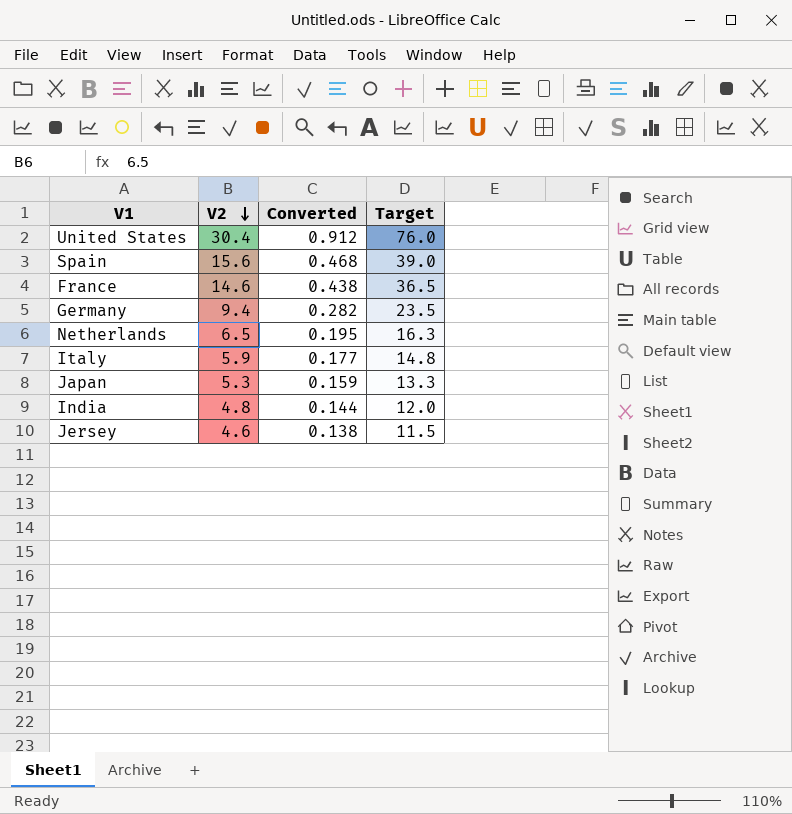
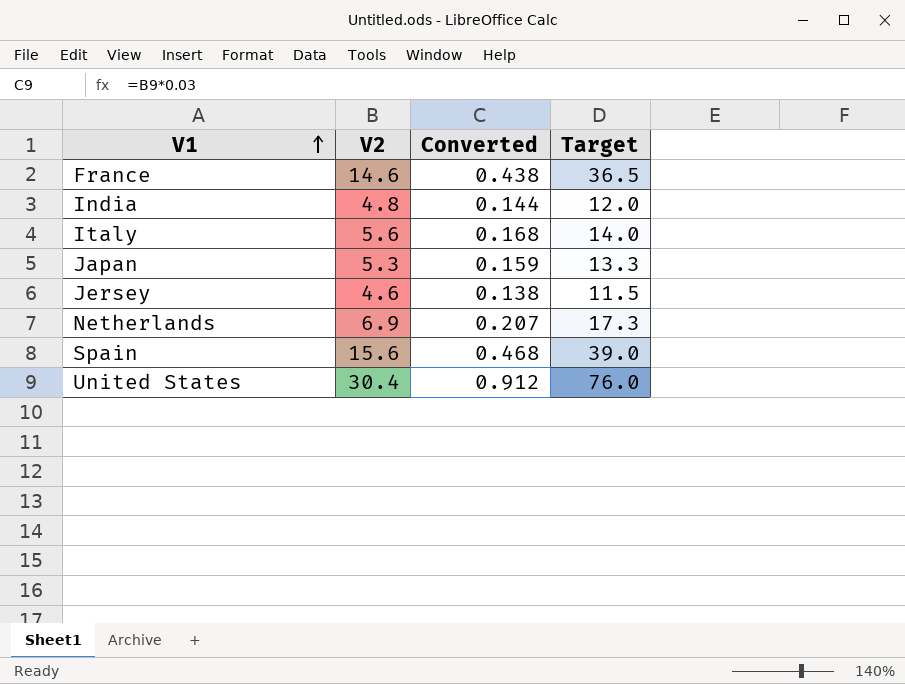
row order: V2 descending -> V1 ascending
row Germany: 9.4 | 0.282 | 23.5 -> none
Italy | V2: 5.9 -> 5.6
Italy | Converted: 0.177 -> 0.168
Italy | Target: 14.8 -> 14.0
Netherlands | V2: 6.5 -> 6.9
Netherlands | Converted: 0.195 -> 0.207
Netherlands | Target: 16.3 -> 17.3

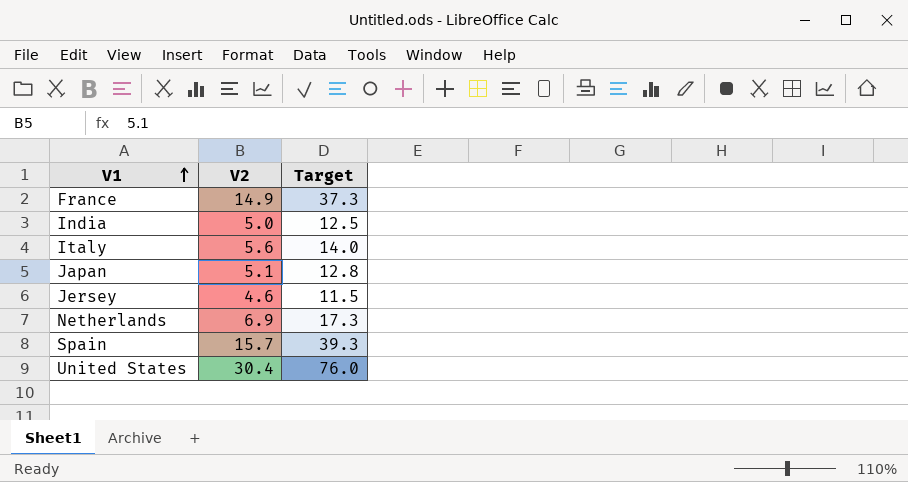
column Converted | formula: [V2] * 0.03 -> none
France | V2: 14.6 -> 14.9
France | Target: 36.5 -> 37.3
India | V2: 4.8 -> 5.0
India | Target: 12.0 -> 12.5
Japan | V2: 5.3 -> 5.1
Japan | Target: 13.3 -> 12.8
Spain | V2: 15.6 -> 15.7
Spain | Target: 39.0 -> 39.3

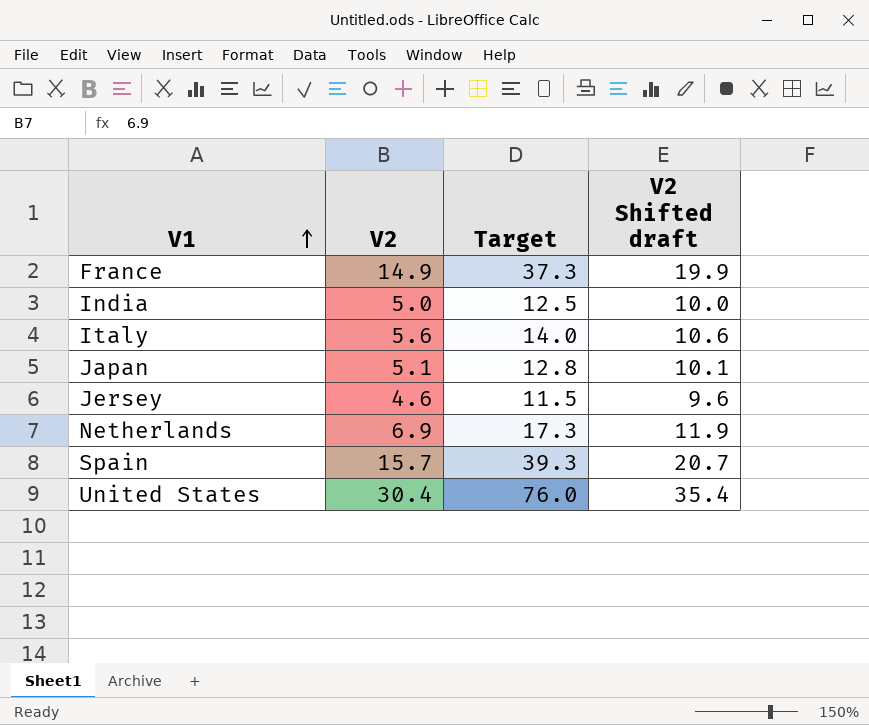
column V2 Shifted draft | formula: none -> [V2] + 5

